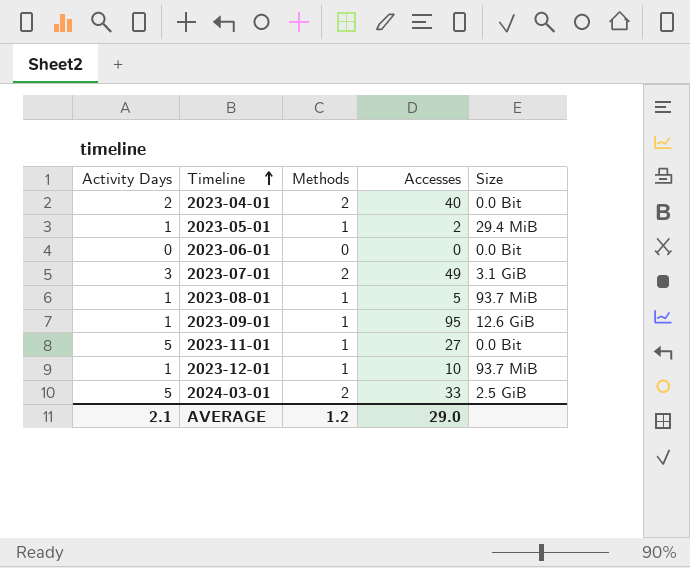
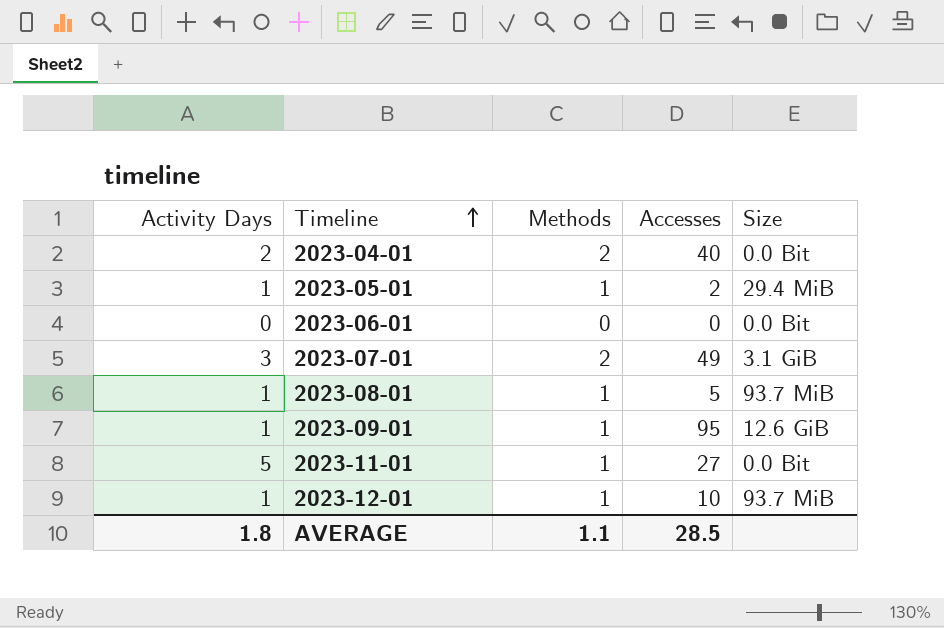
row 2024-03-01: 5 | 2 | 33 | 2.5 GiB -> none
AVERAGE | Activity Days: 2.1 -> 1.8
AVERAGE | Methods: 1.2 -> 1.1
AVERAGE | Accesses: 29.0 -> 28.5

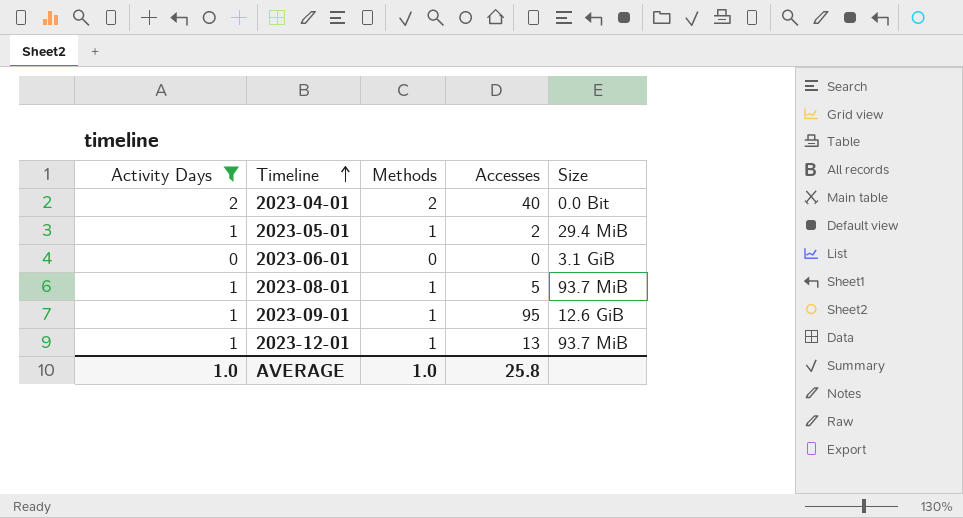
filter: none -> Activity Days <= 2
2023-06-01 | Size: 0.0 Bit -> 3.1 GiB
2023-12-01 | Accesses: 10 -> 13
AVERAGE | Activity Days: 1.8 -> 1.0
AVERAGE | Methods: 1.1 -> 1.0
AVERAGE | Accesses: 28.5 -> 25.8

